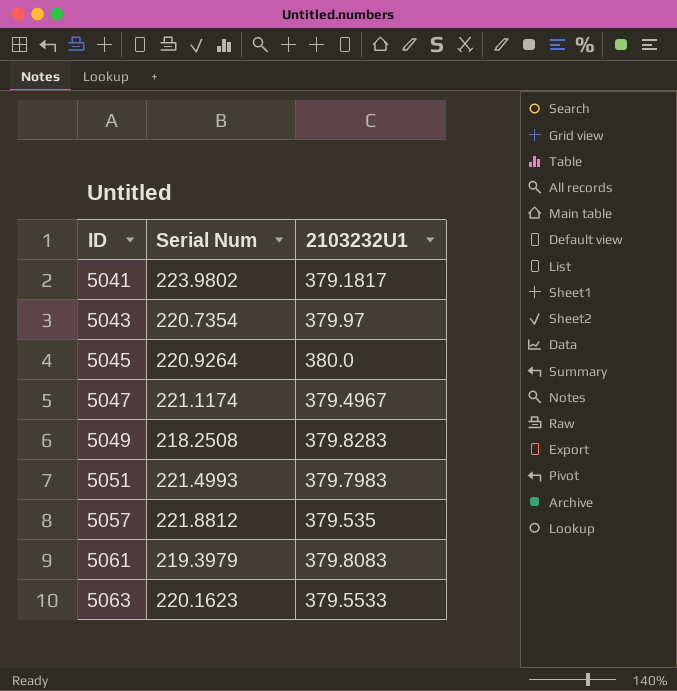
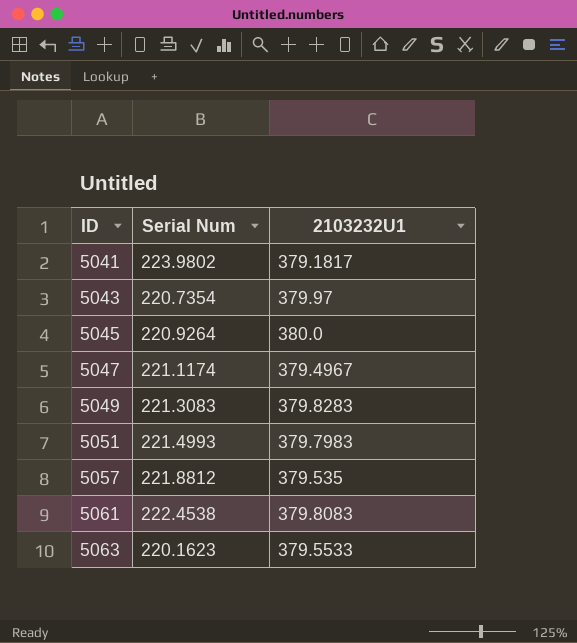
5049 | Serial Num: 218.2508 -> 221.3083
5061 | Serial Num: 219.3979 -> 222.4538

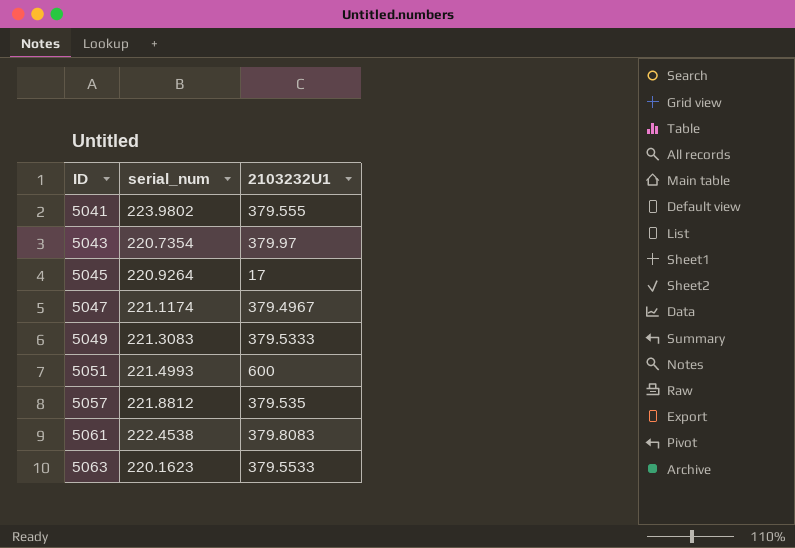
column name: Serial Num -> serial_num
5041 | 2103232U1: 379.1817 -> 379.555
5045 | 2103232U1: 380.0 -> 17
5049 | 2103232U1: 379.8283 -> 379.5333
5051 | 2103232U1: 379.7983 -> 600

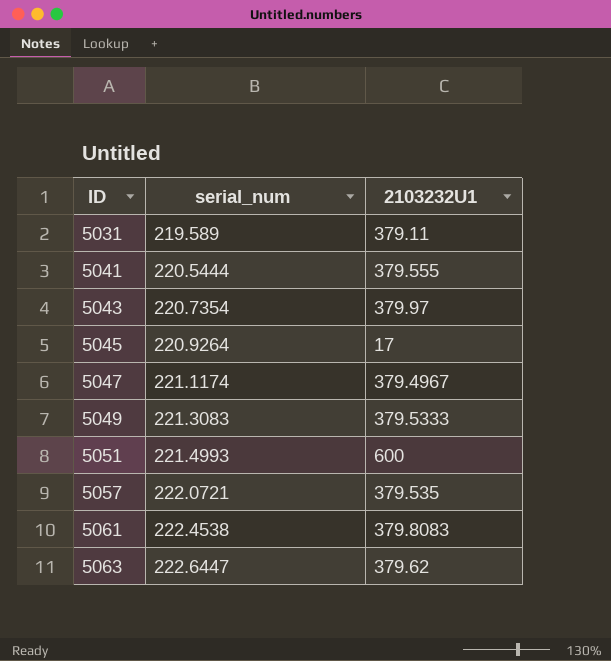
row 5031: none -> 219.589 | 379.11
5041 | serial_num: 223.9802 -> 220.5444
5057 | serial_num: 221.8812 -> 222.0721
5063 | serial_num: 220.1623 -> 222.6447
5063 | 2103232U1: 379.5533 -> 379.62

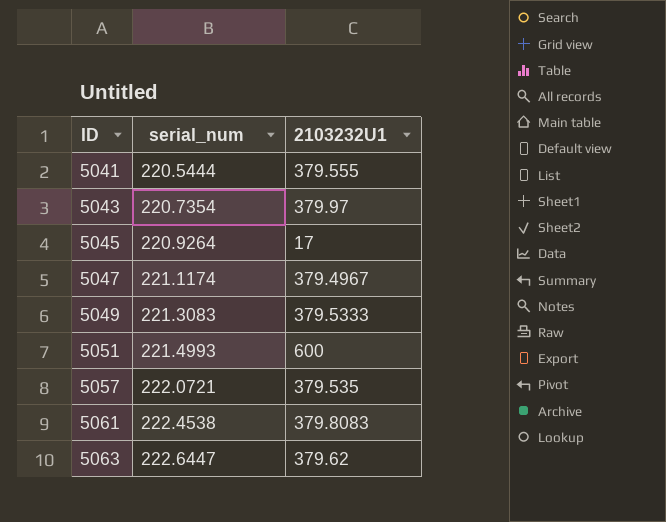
row 5031: 219.589 | 379.11 -> none

